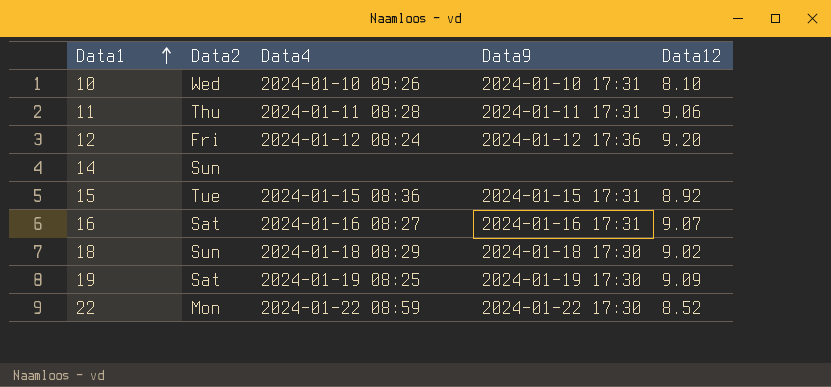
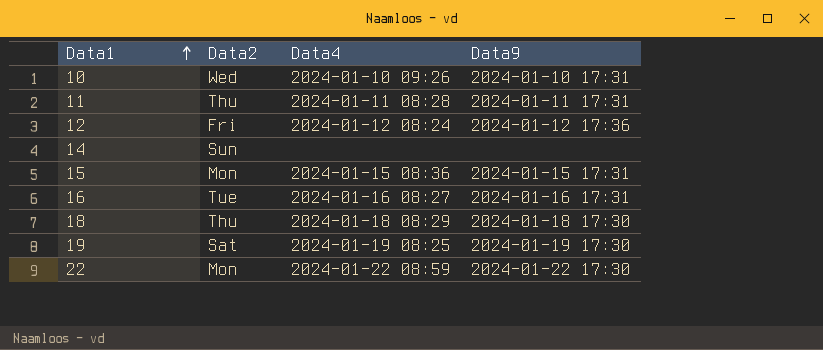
column Data12 | position: 5 -> none
15 | Data2: Tue -> Mon
16 | Data2: Sat -> Tue
18 | Data2: Sun -> Thu

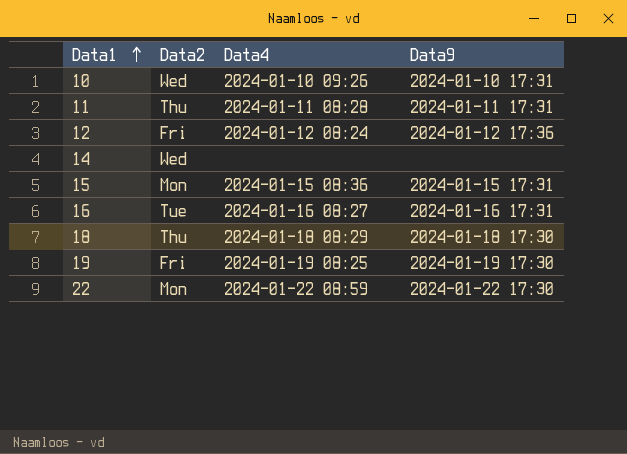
14 | Data2: Sun -> Wed
19 | Data2: Sat -> Fri

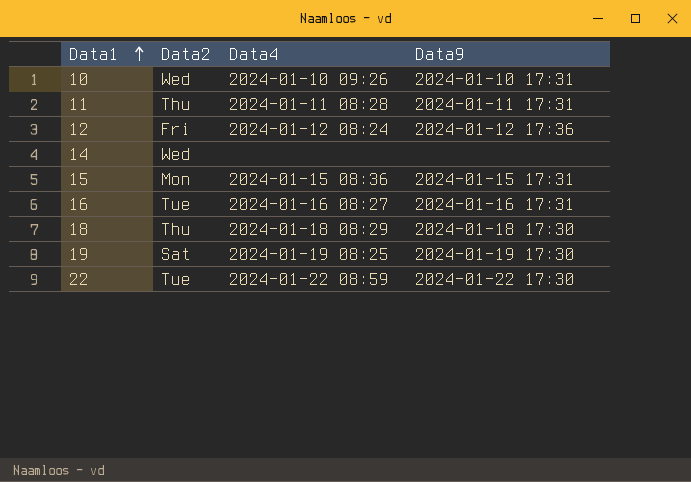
19 | Data2: Fri -> Sat
22 | Data2: Mon -> Tue

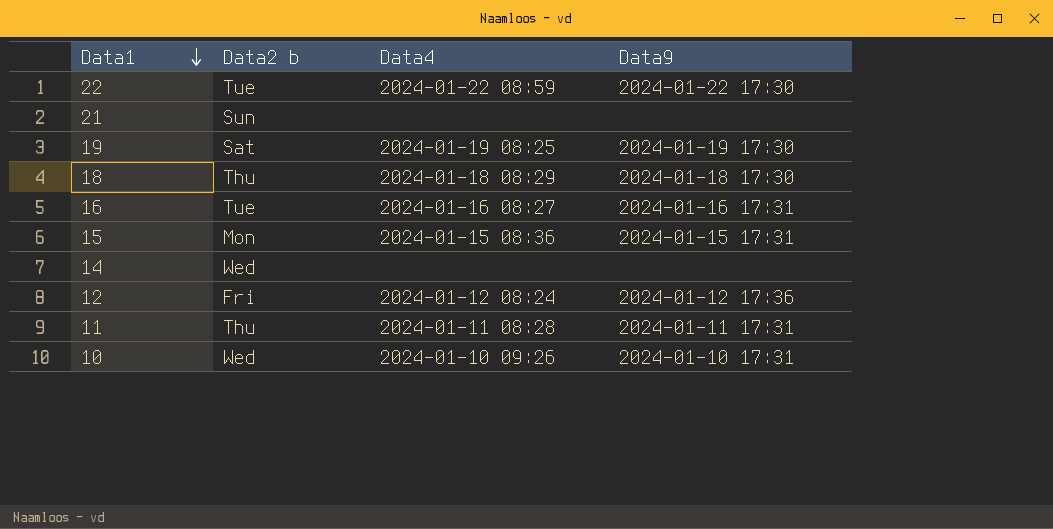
row order: Data1 ascending -> Data1 descending
column name: Data2 -> Data2 b
row 21: none -> Sun | none | none

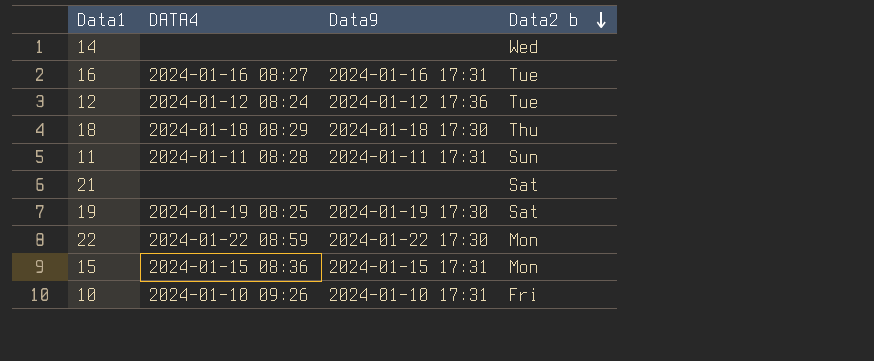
row order: Data1 descending -> Data2 b descending
column name: Data4 -> DATA4
column Data2 b | position: 2 -> 4
12 | Data2 b: Fri -> Tue
11 | Data2 b: Thu -> Sun
21 | Data2 b: Sun -> Sat
22 | Data2 b: Tue -> Mon
10 | Data2 b: Wed -> Fri

